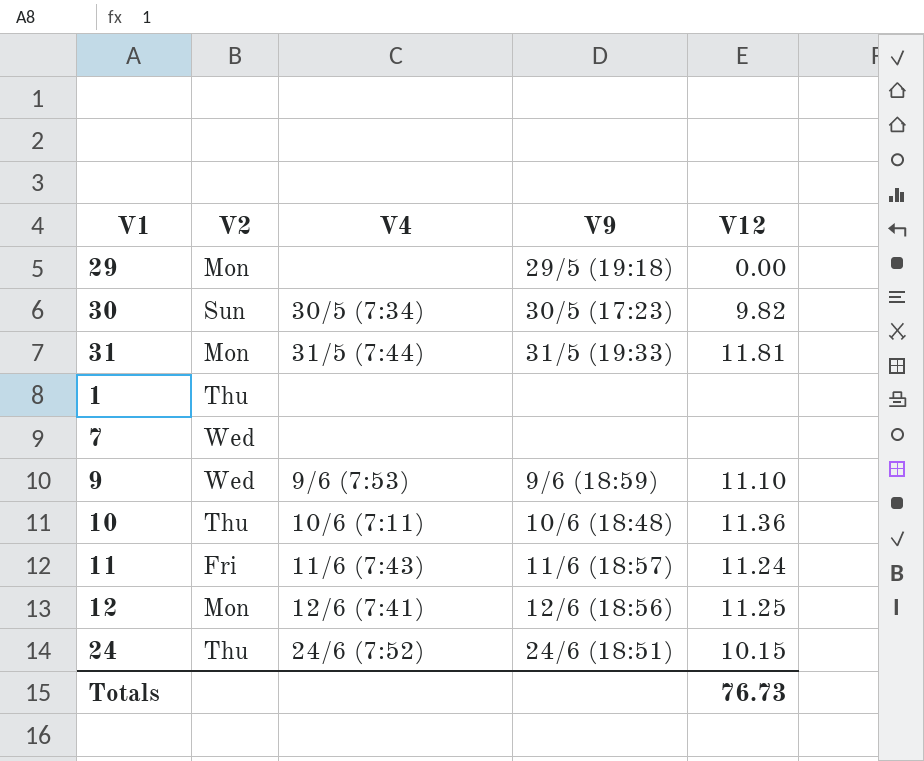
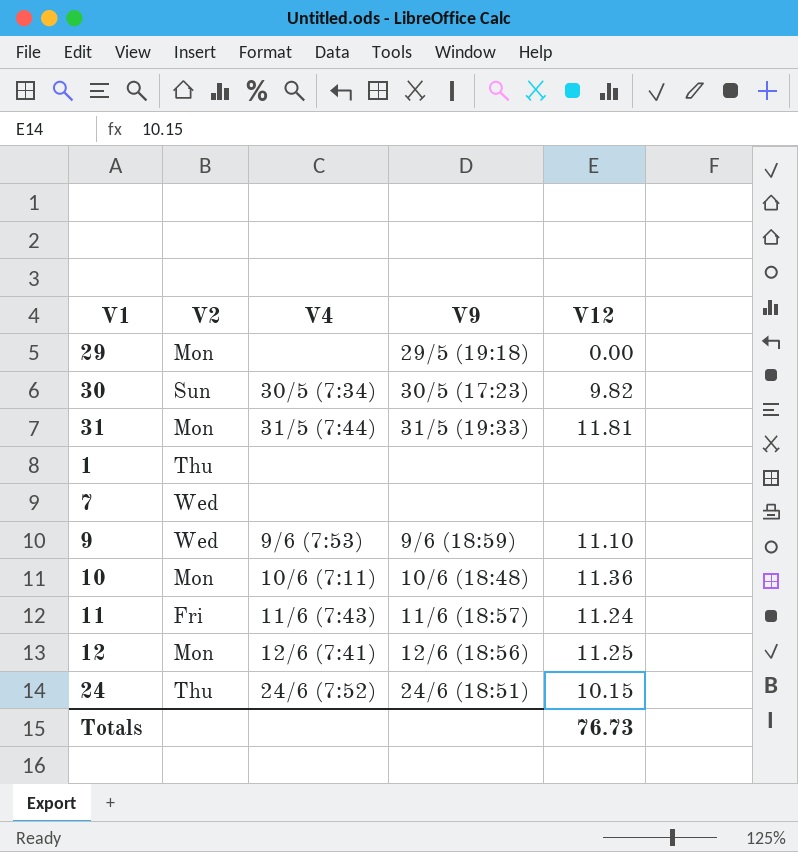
10 | V2: Thu -> Mon

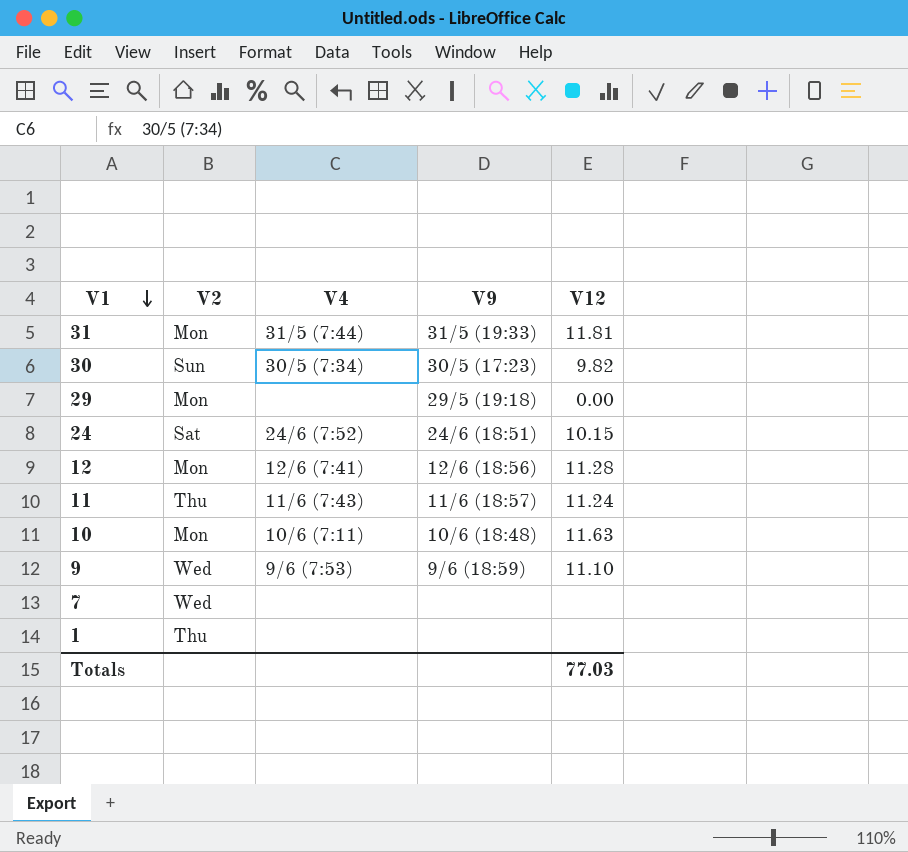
row order: none -> V1 descending
24 | V2: Thu -> Sat
12 | V12: 11.25 -> 11.28
11 | V2: Fri -> Thu
10 | V12: 11.36 -> 11.63
Totals | V12: 76.73 -> 77.03

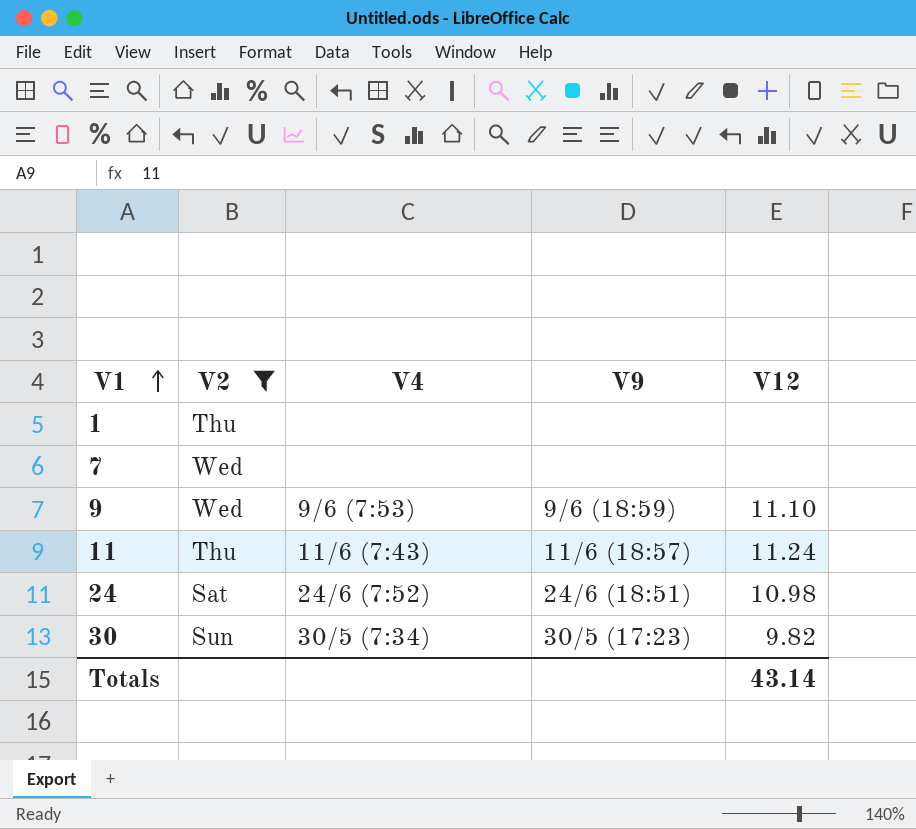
filter: none -> V2 != Mon
row order: V1 descending -> V1 ascending
24 | V12: 10.15 -> 10.98
Totals | V12: 77.03 -> 43.14

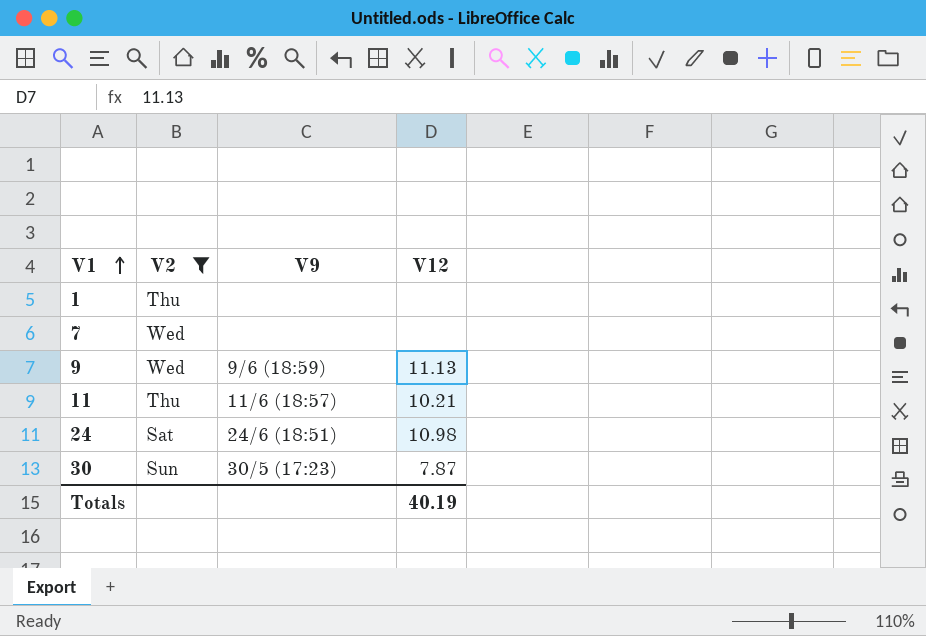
column V4 | position: 3 -> none
9 | V12: 11.10 -> 11.13
11 | V12: 11.24 -> 10.21
30 | V12: 9.82 -> 7.87
Totals | V12: 43.14 -> 40.19

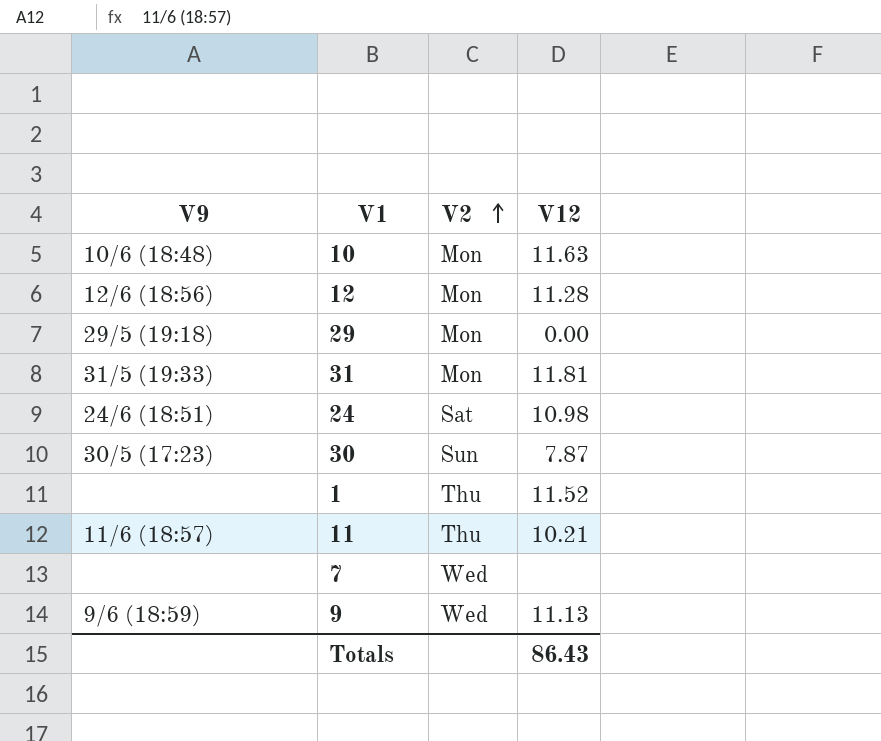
filter: V2 != Mon -> none
row order: V1 ascending -> V2 ascending
column V9 | position: 3 -> 1
1 | V12: none -> 11.52
Totals | V12: 40.19 -> 86.43

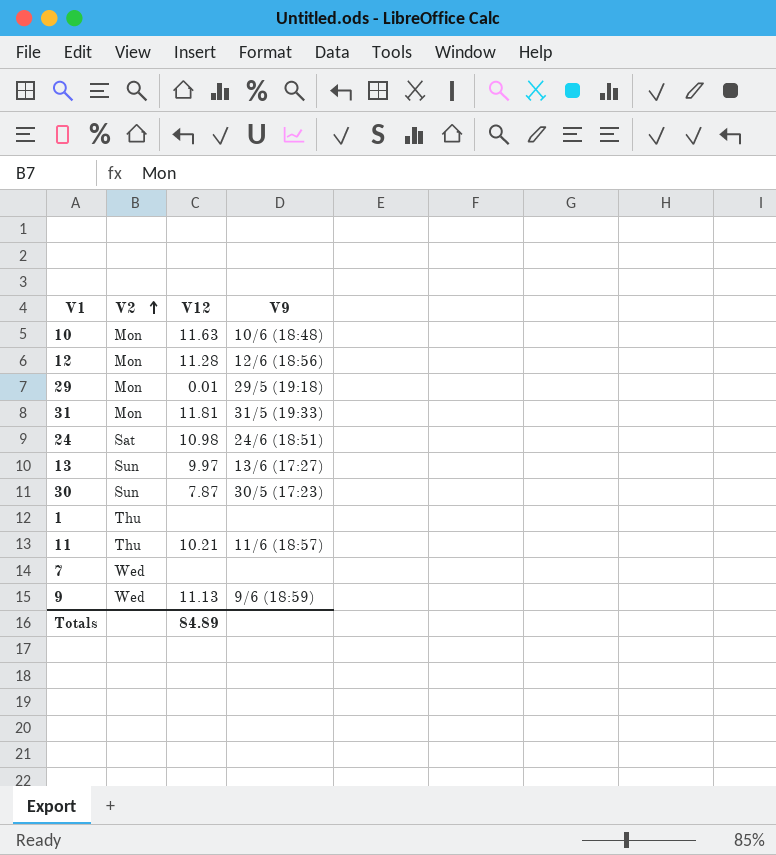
column V9 | position: 1 -> 4
29 | V12: 0.00 -> 0.01
row 13: none -> Sun | 9.97 | 13/6 (17:27)
1 | V12: 11.52 -> none
Totals | V12: 86.43 -> 84.89

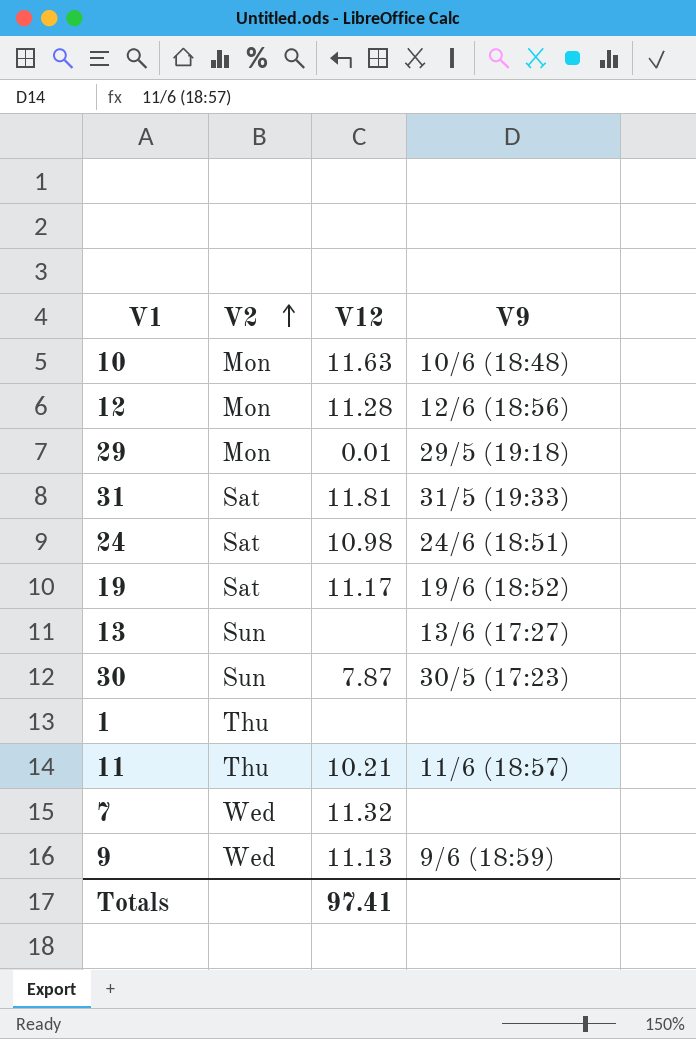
31 | V2: Mon -> Sat
row 19: none -> Sat | 11.17 | 19/6 (18:52)
13 | V12: 9.97 -> none
7 | V12: none -> 11.32
Totals | V12: 84.89 -> 97.41

